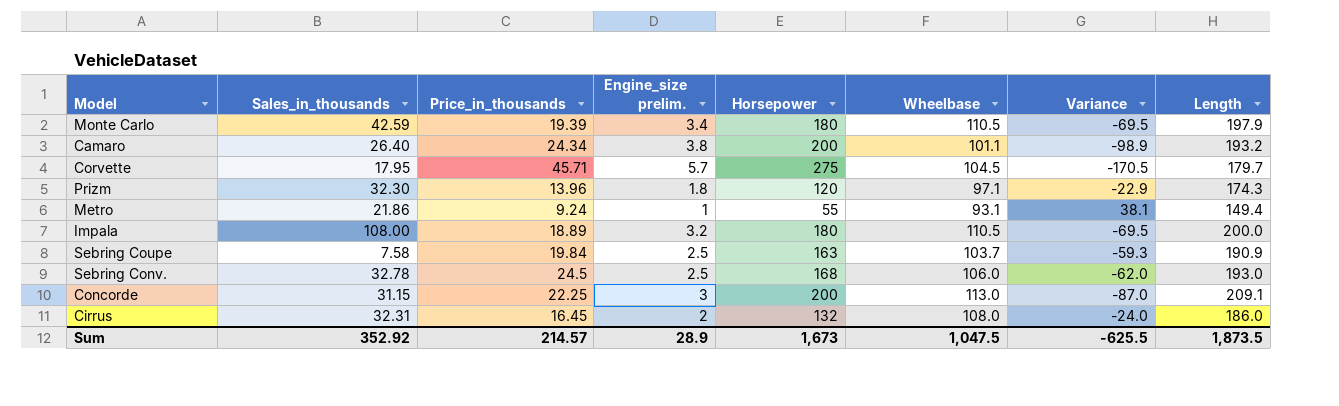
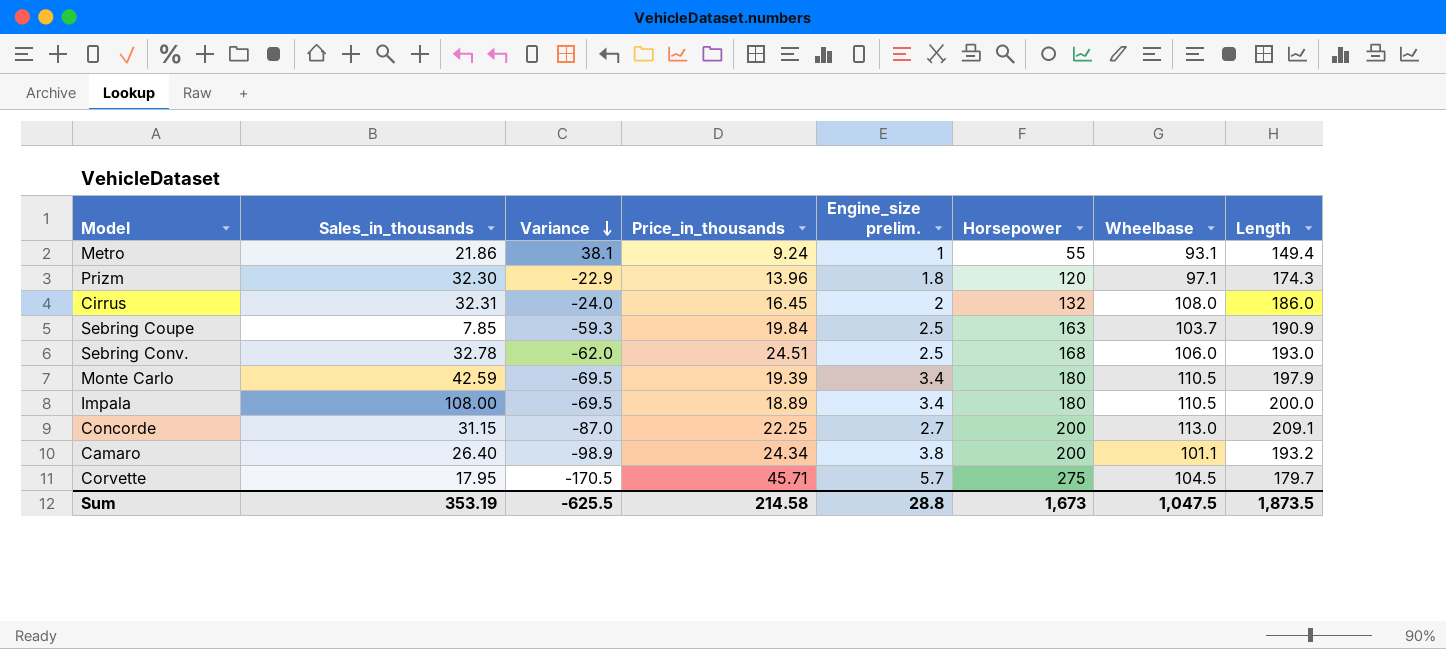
row order: none -> Variance descending
column Variance | position: 7 -> 3
Sebring Coupe | Sales_in_thousands: 7.58 -> 7.85
Sebring Conv. | Price_in_thousands: 24.5 -> 24.51
Impala | Engine_size prelim.: 3.2 -> 3.4
Concorde | Engine_size prelim.: 3 -> 2.7
Sum | Sales_in_thousands: 352.92 -> 353.19
Sum | Price_in_thousands: 214.57 -> 214.58
Sum | Engine_size prelim.: 28.9 -> 28.8

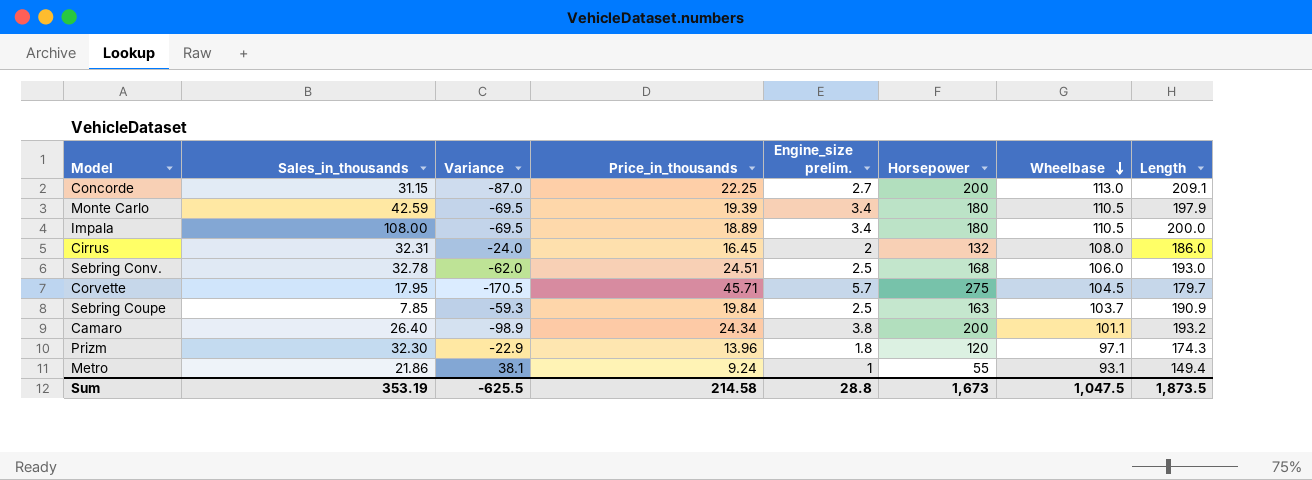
row order: Variance descending -> Wheelbase descending

